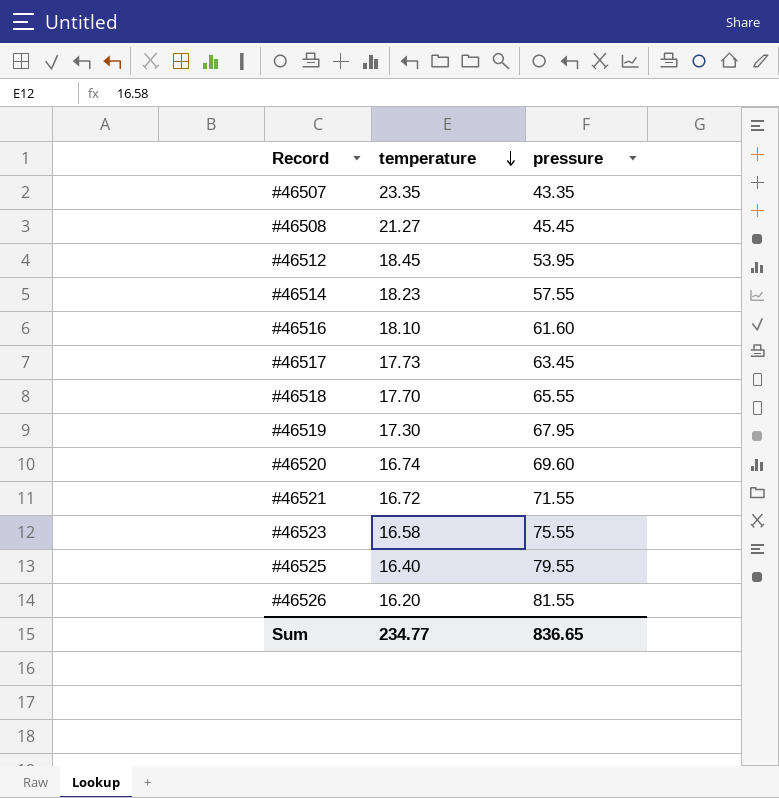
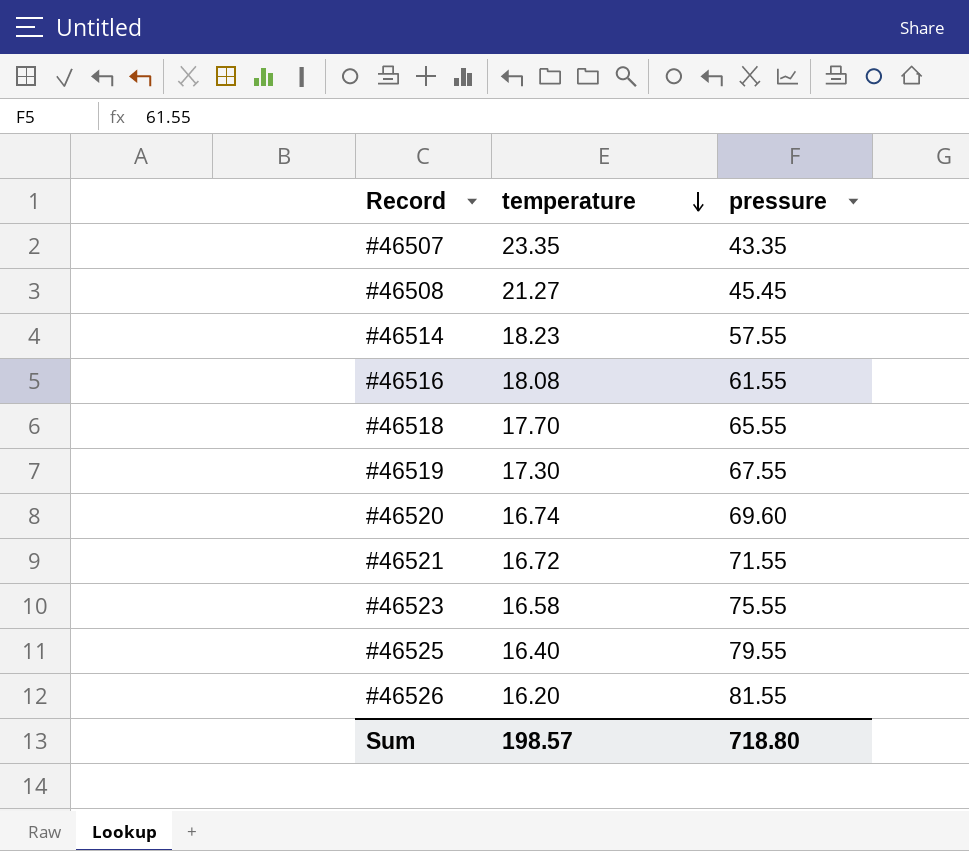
row #46512: 18.45 | 53.95 -> none
row #46517: 17.73 | 63.45 -> none
#46516 | temperature: 18.10 -> 18.08
#46516 | pressure: 61.60 -> 61.55
#46519 | pressure: 67.95 -> 67.55
Sum | temperature: 234.77 -> 198.57
Sum | pressure: 836.65 -> 718.80

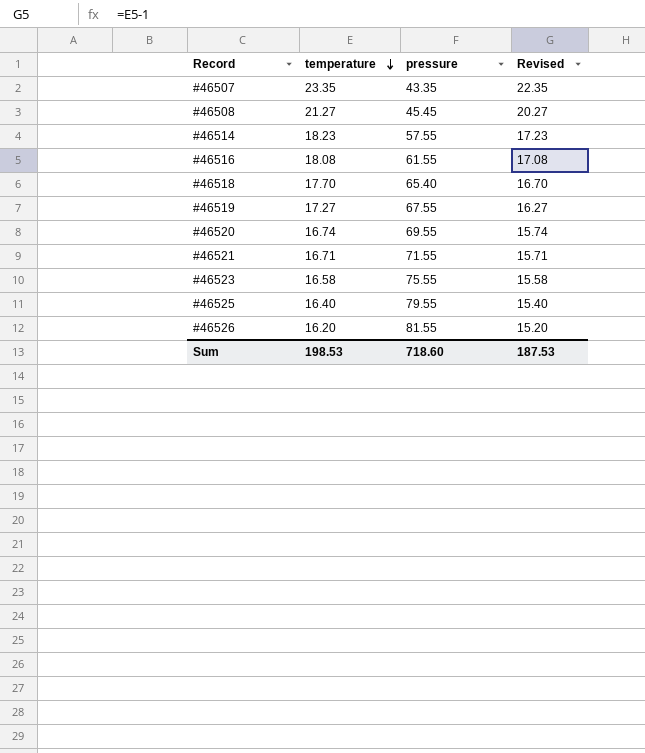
column Revised | formula: none -> [temperature] - 1
#46518 | pressure: 65.55 -> 65.40
#46519 | temperature: 17.30 -> 17.27
#46520 | pressure: 69.60 -> 69.55
#46521 | temperature: 16.72 -> 16.71
Sum | temperature: 198.57 -> 198.53
Sum | pressure: 718.80 -> 718.60

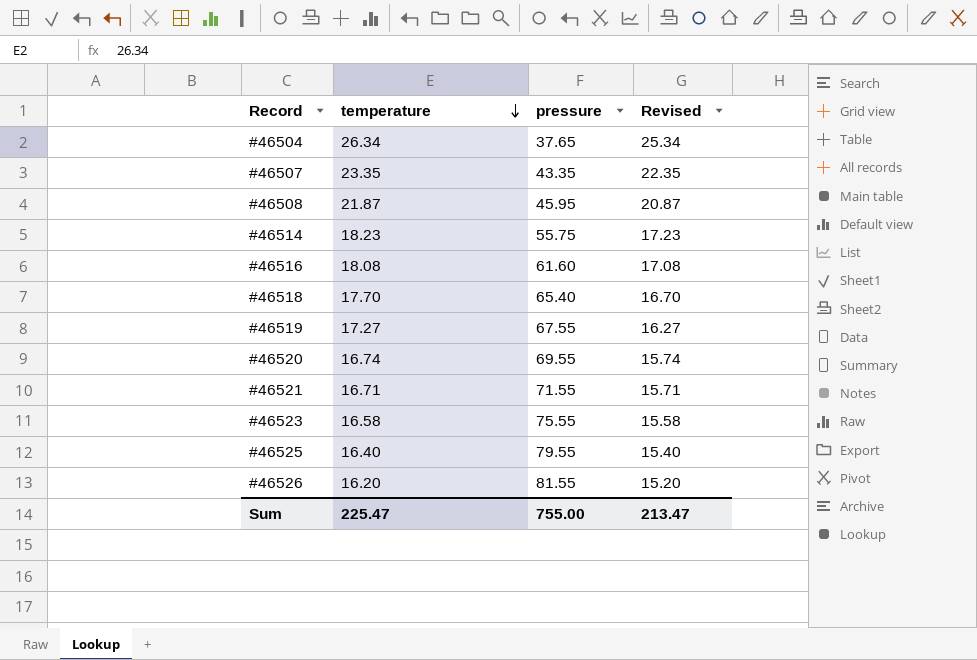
row #46504: none -> 26.34 | 37.65 | 25.34
#46508 | temperature: 21.27 -> 21.87
#46508 | pressure: 45.45 -> 45.95
#46508 | Revised: 20.27 -> 20.87
#46514 | pressure: 57.55 -> 55.75
#46516 | pressure: 61.55 -> 61.60
Sum | temperature: 198.53 -> 225.47
Sum | pressure: 718.60 -> 755.00
Sum | Revised: 187.53 -> 213.47

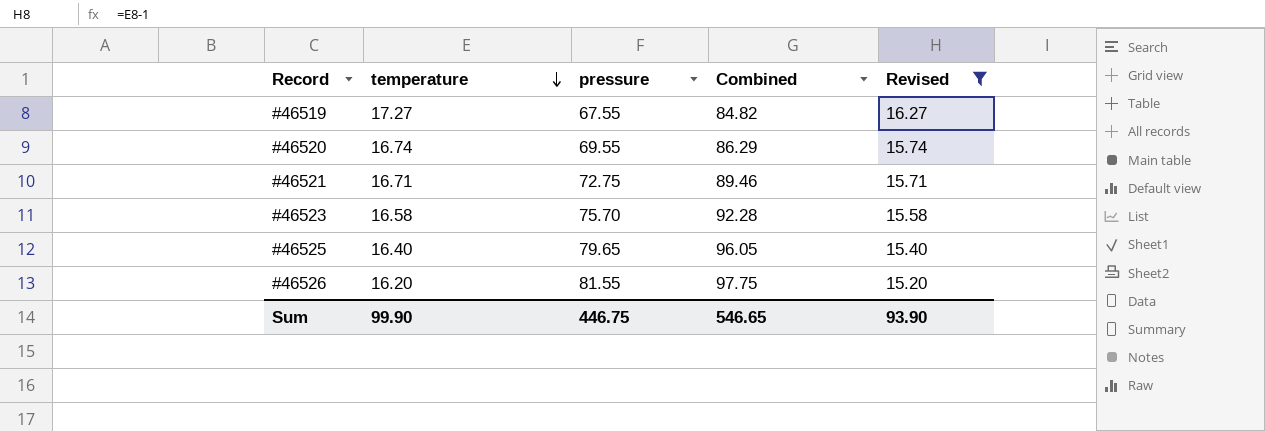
filter: none -> Revised <= 16.27
column Combined | formula: none -> [temperature] + [pressure]
#46521 | pressure: 71.55 -> 72.75
#46523 | pressure: 75.55 -> 75.70
#46525 | pressure: 79.55 -> 79.65
Sum | temperature: 225.47 -> 99.90
Sum | pressure: 755.00 -> 446.75
Sum | Revised: 213.47 -> 93.90

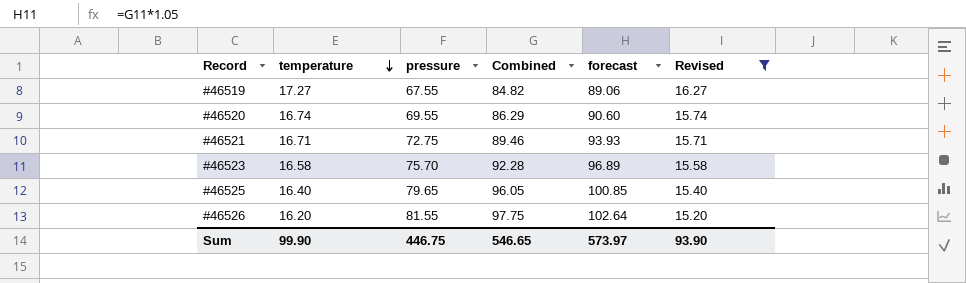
column forecast | formula: none -> [Combined] * 1.05

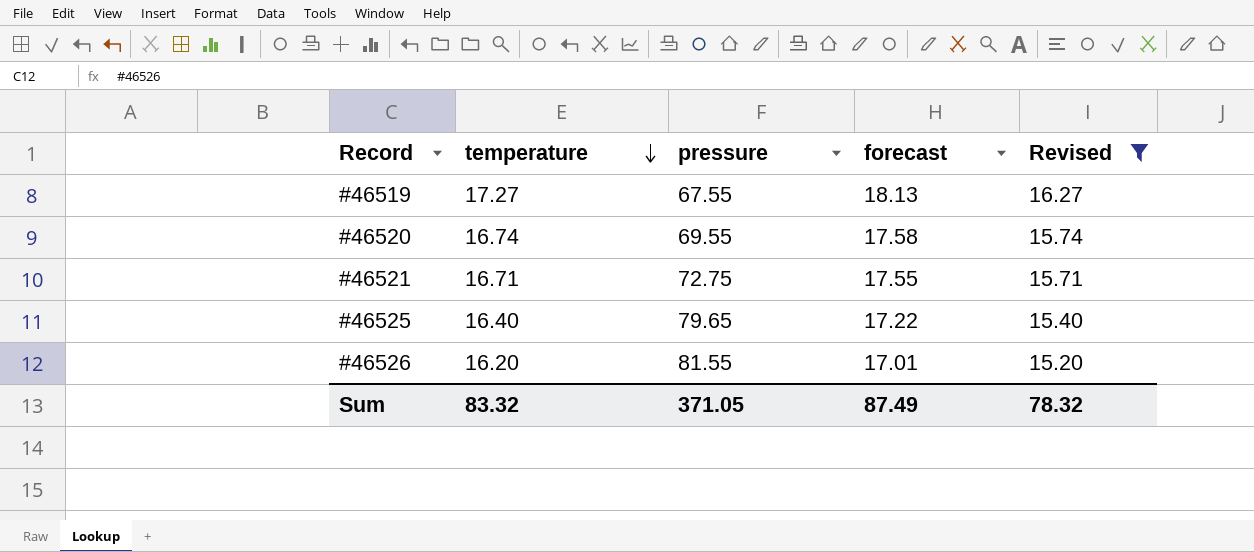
column Combined | formula: [temperature] + [pressure] -> none
column forecast | formula: [Combined] * 1.05 -> [temperature] * 1.05
row #46523: 16.58 | 75.70 | 92.28 | 96.89 | 15.58 -> none
Sum | temperature: 99.90 -> 83.32
Sum | pressure: 446.75 -> 371.05
Sum | forecast: 573.97 -> 87.49
Sum | Revised: 93.90 -> 78.32

